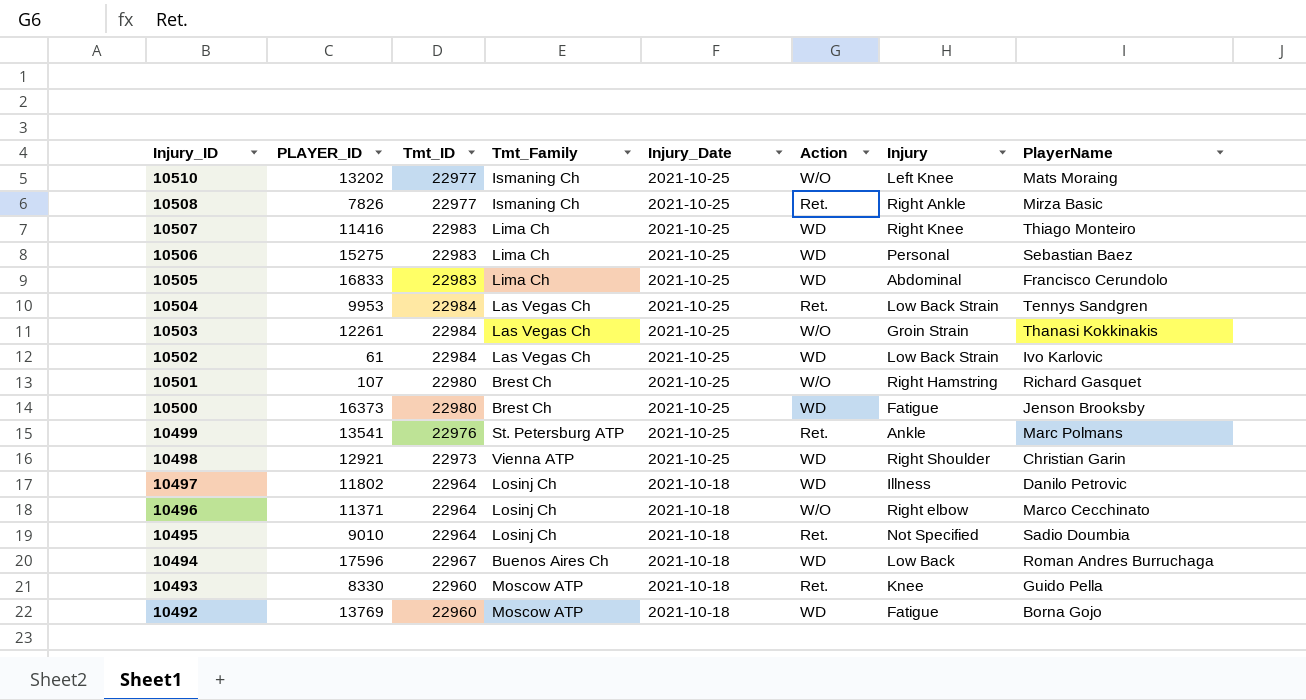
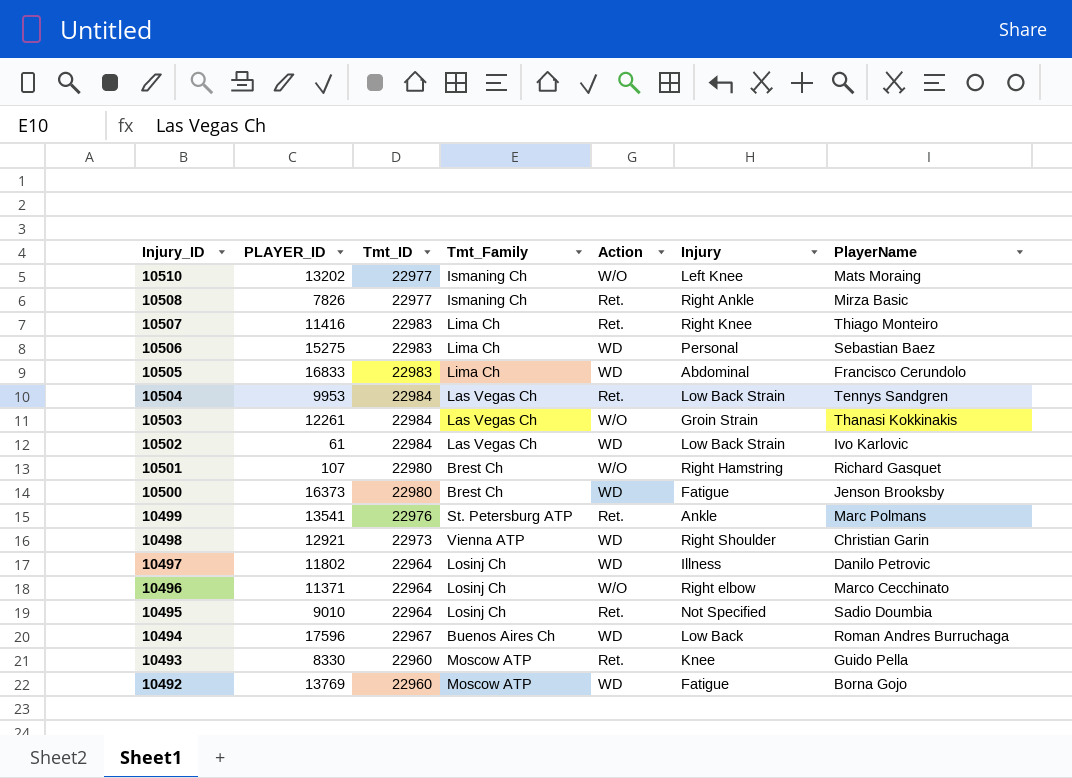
column Injury_Date | position: 5 -> none
10507 | Action: WD -> Ret.

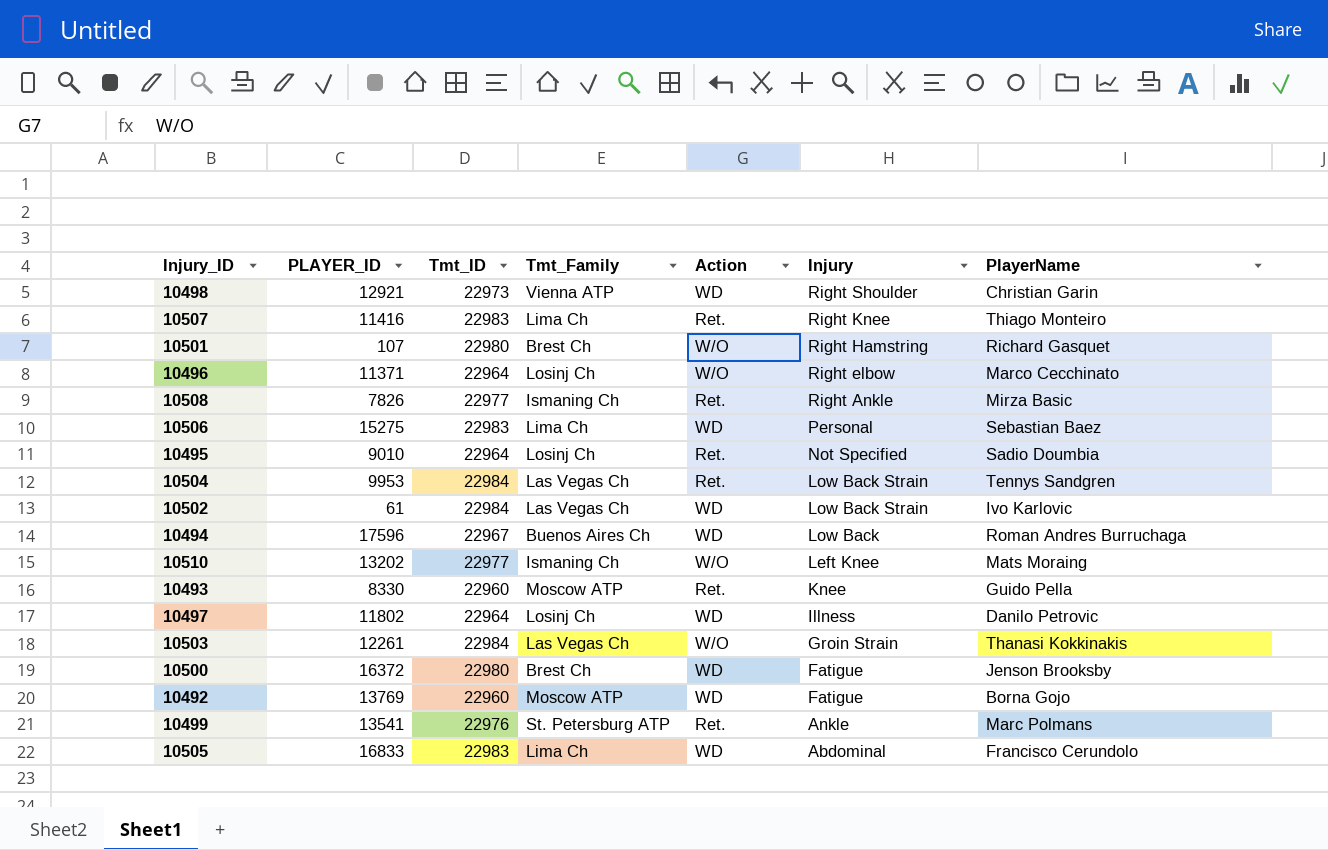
row order: Injury_ID descending -> Injury descending
10500 | PLAYER_ID: 16373 -> 16372

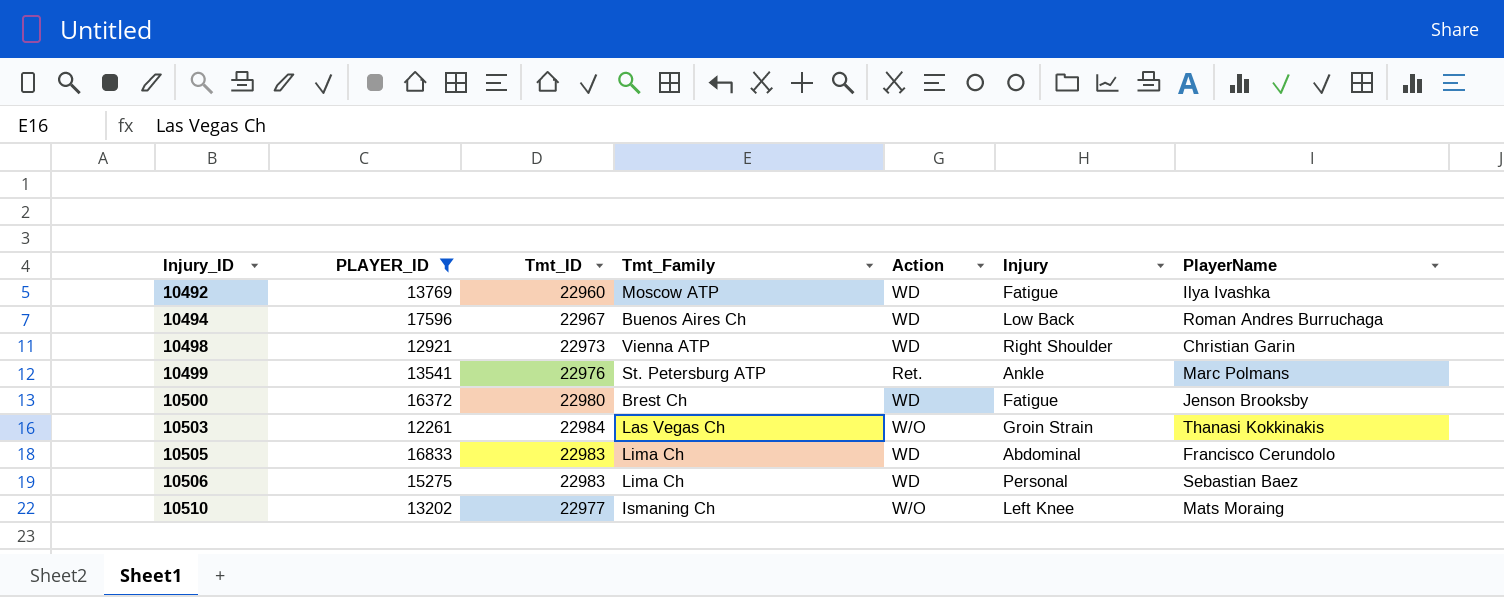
filter: none -> PLAYER_ID >= 12261
row order: Injury descending -> Injury_ID ascending
10492 | PlayerName: Borna Gojo -> Ilya Ivashka

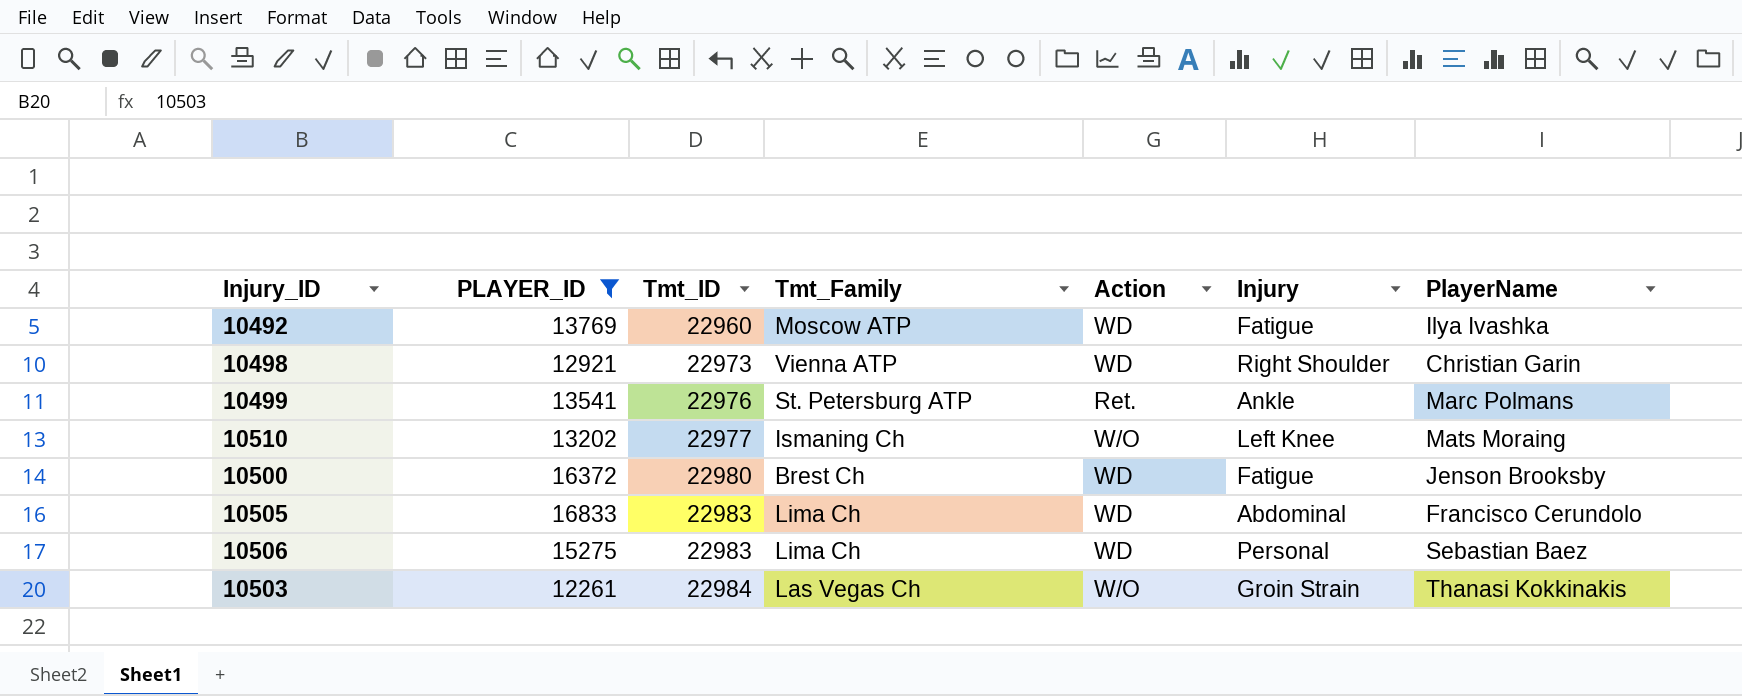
row order: Injury_ID ascending -> Tmt_ID ascending
row 10494: 17596 | 22967 | Buenos Aires Ch | WD | Low Back | Roman Andres Burruchaga -> none

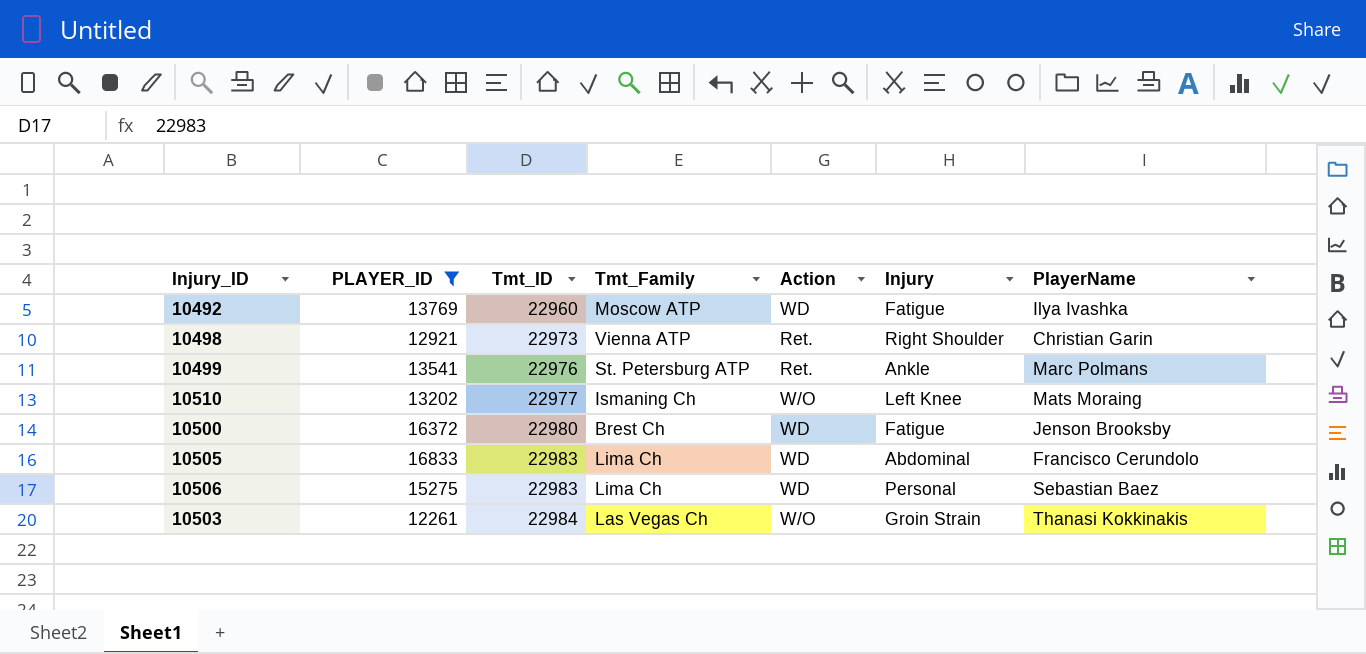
10498 | Action: WD -> Ret.

